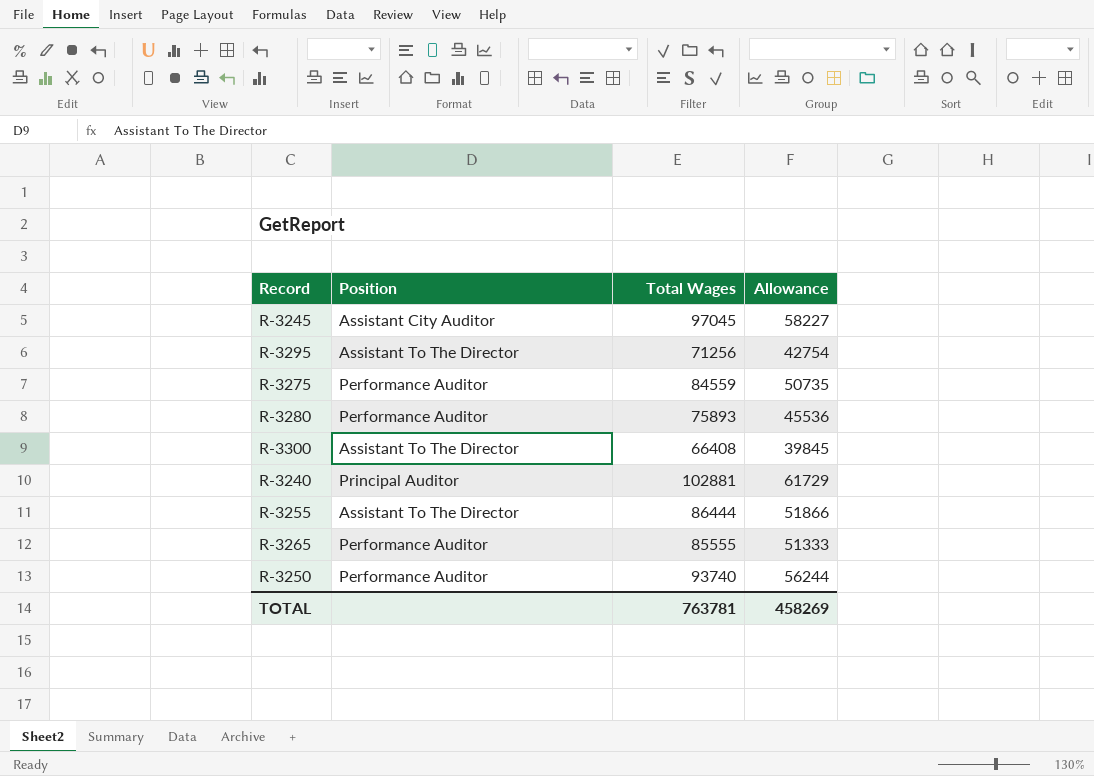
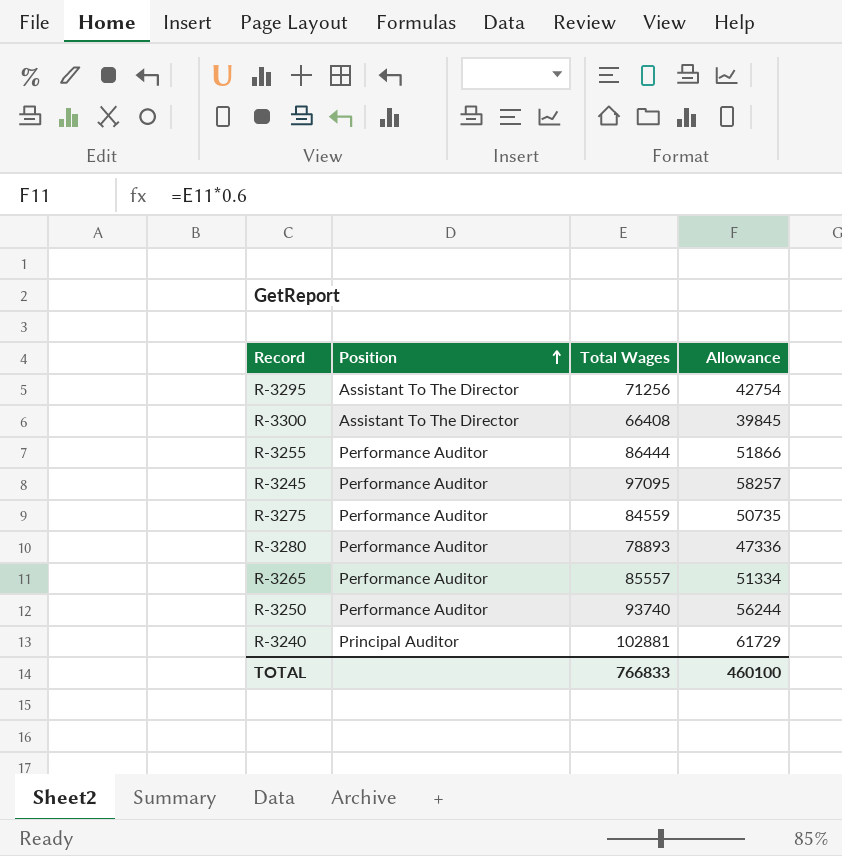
row order: none -> Position ascending
R-3255 | Position: Assistant To The Director -> Performance Auditor
R-3245 | Position: Assistant City Auditor -> Performance Auditor
R-3245 | Total Wages: 97045 -> 97095
R-3245 | Allowance: 58227 -> 58257
R-3280 | Total Wages: 75893 -> 78893
R-3280 | Allowance: 45536 -> 47336
R-3265 | Total Wages: 85555 -> 85557
R-3265 | Allowance: 51333 -> 51334
TOTAL | Total Wages: 763781 -> 766833
TOTAL | Allowance: 458269 -> 460100

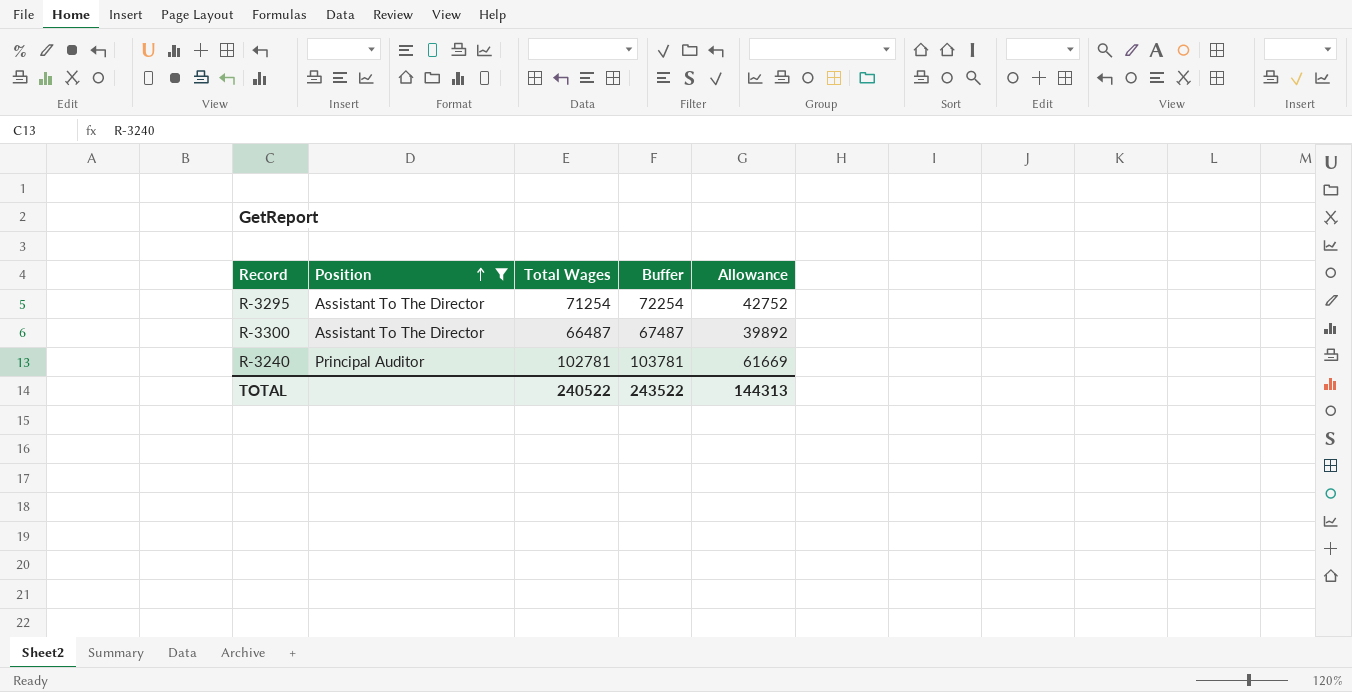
filter: none -> Position != Performance Auditor
column Buffer | formula: none -> [Total Wages] + 1000
R-3295 | Total Wages: 71256 -> 71254
R-3295 | Allowance: 42754 -> 42752
R-3300 | Total Wages: 66408 -> 66487
R-3300 | Allowance: 39845 -> 39892
R-3240 | Total Wages: 102881 -> 102781
R-3240 | Allowance: 61729 -> 61669
TOTAL | Total Wages: 766833 -> 240522
TOTAL | Allowance: 460100 -> 144313

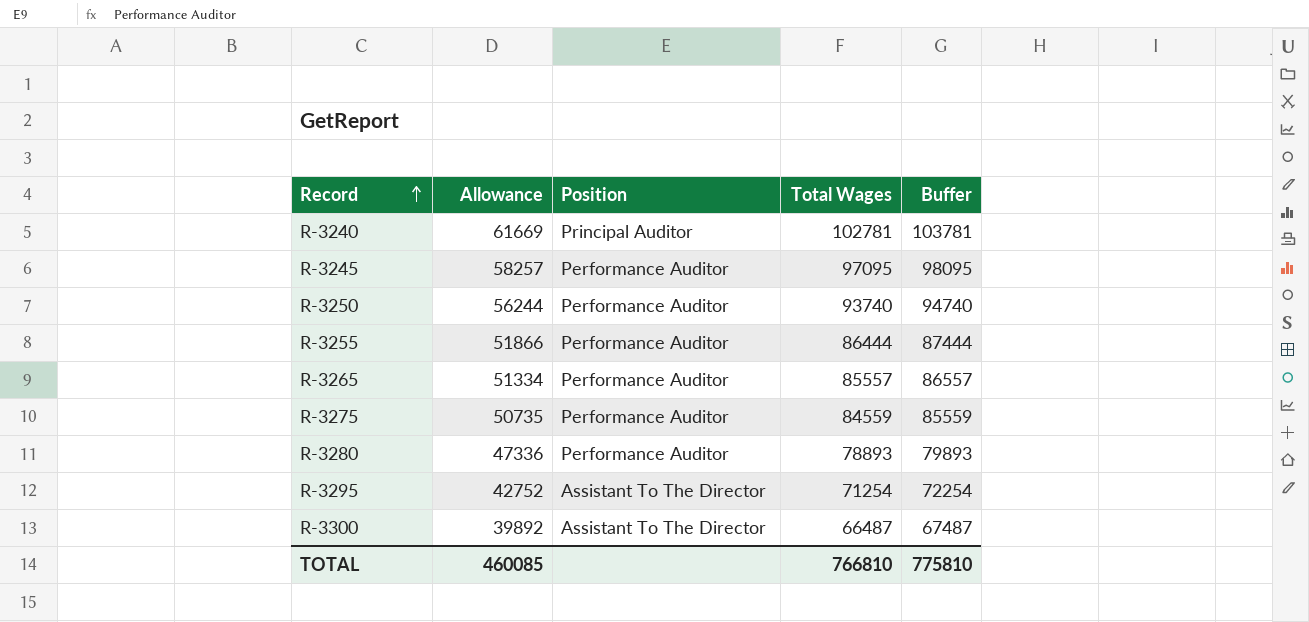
filter: Position != Performance Auditor -> none
row order: Position ascending -> Record ascending
column Allowance | position: 5 -> 2
TOTAL | Allowance: 144313 -> 460085
TOTAL | Total Wages: 240522 -> 766810
TOTAL | Buffer: 243522 -> 775810

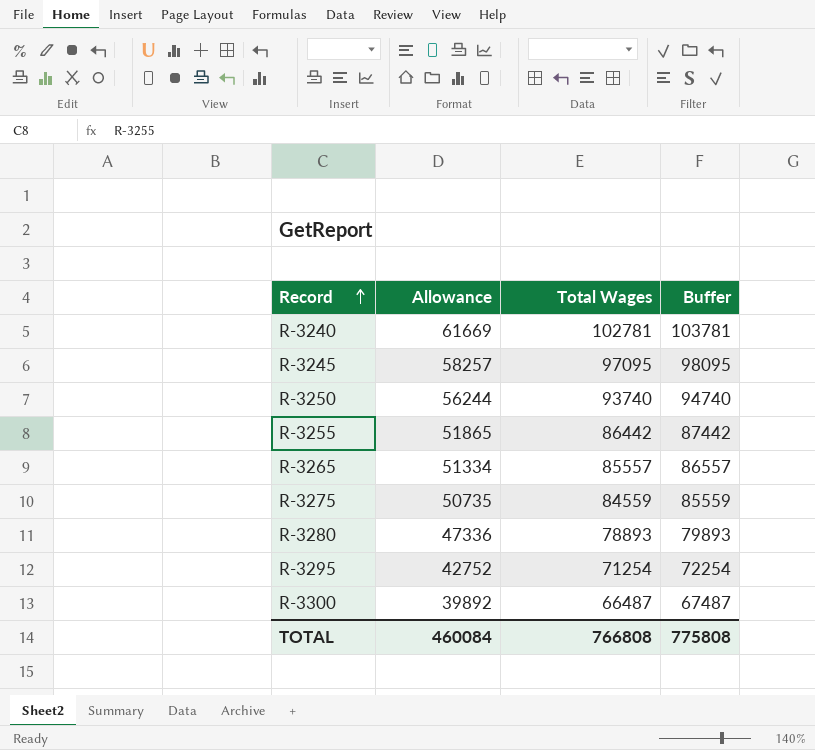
column Position | position: 3 -> none
R-3255 | Allowance: 51866 -> 51865
R-3255 | Total Wages: 86444 -> 86442
R-3255 | Buffer: 87444 -> 87442
TOTAL | Allowance: 460085 -> 460084
TOTAL | Total Wages: 766810 -> 766808
TOTAL | Buffer: 775810 -> 775808

